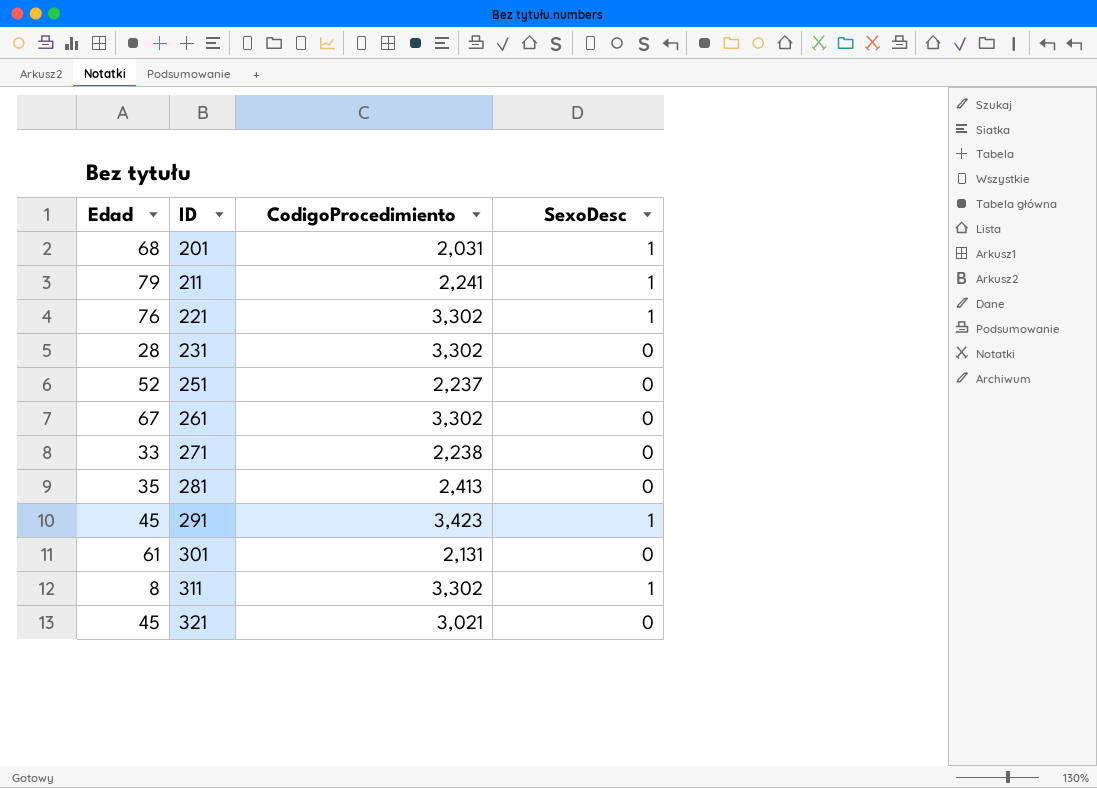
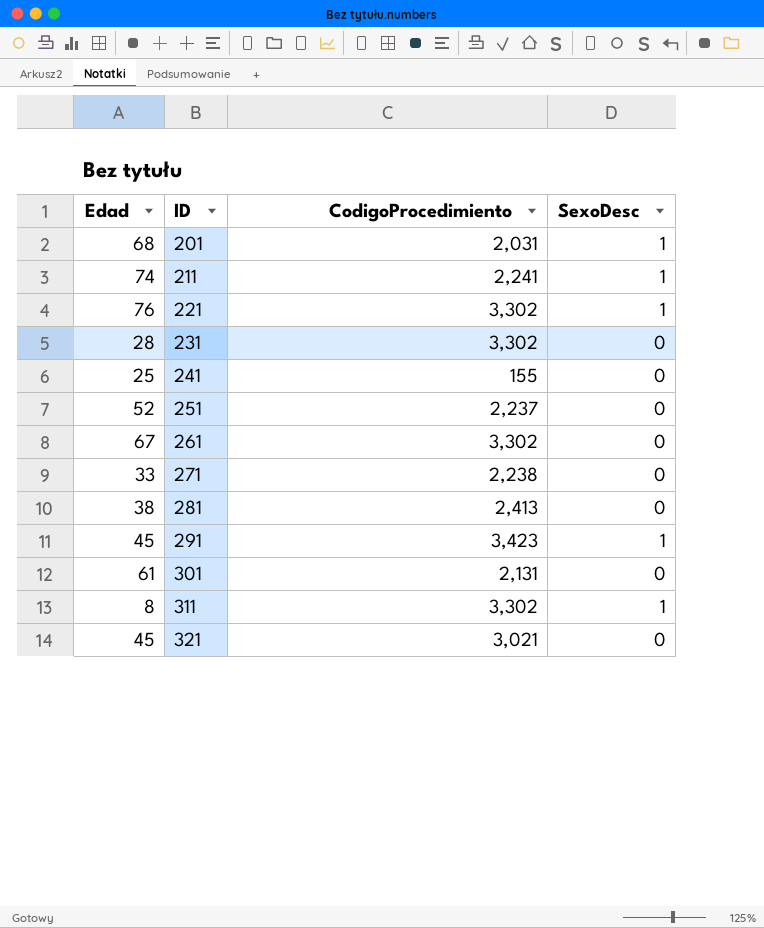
211 | Edad: 79 -> 74
row 241: none -> 25 | 155 | 0
281 | Edad: 35 -> 38

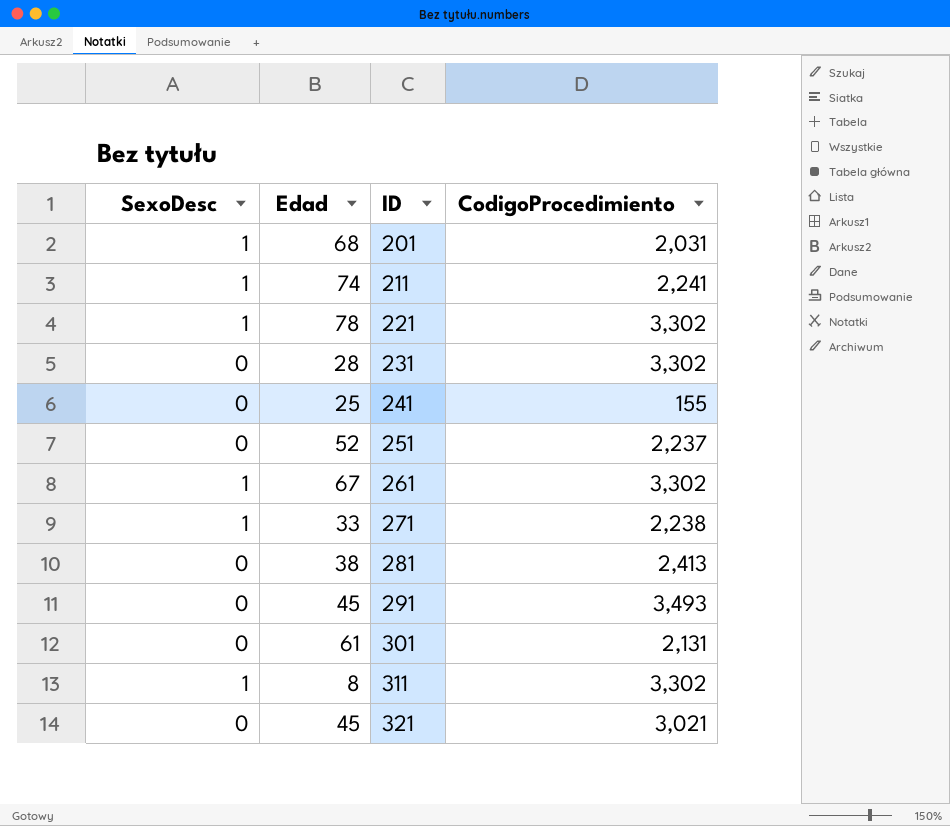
column SexoDesc | position: 4 -> 1
221 | Edad: 76 -> 78
261 | SexoDesc: 0 -> 1
271 | SexoDesc: 0 -> 1
291 | SexoDesc: 1 -> 0
291 | CodigoProcedimiento: 3,423 -> 3,493

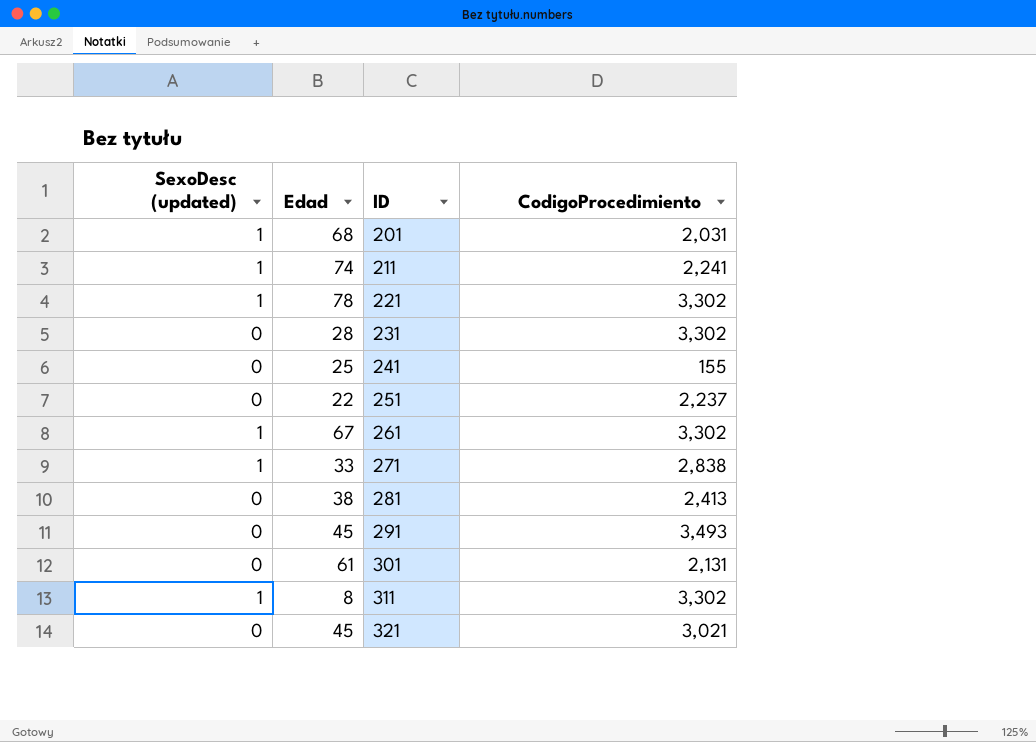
column name: SexoDesc -> SexoDesc (updated)
251 | Edad: 52 -> 22
271 | CodigoProcedimiento: 2,238 -> 2,838

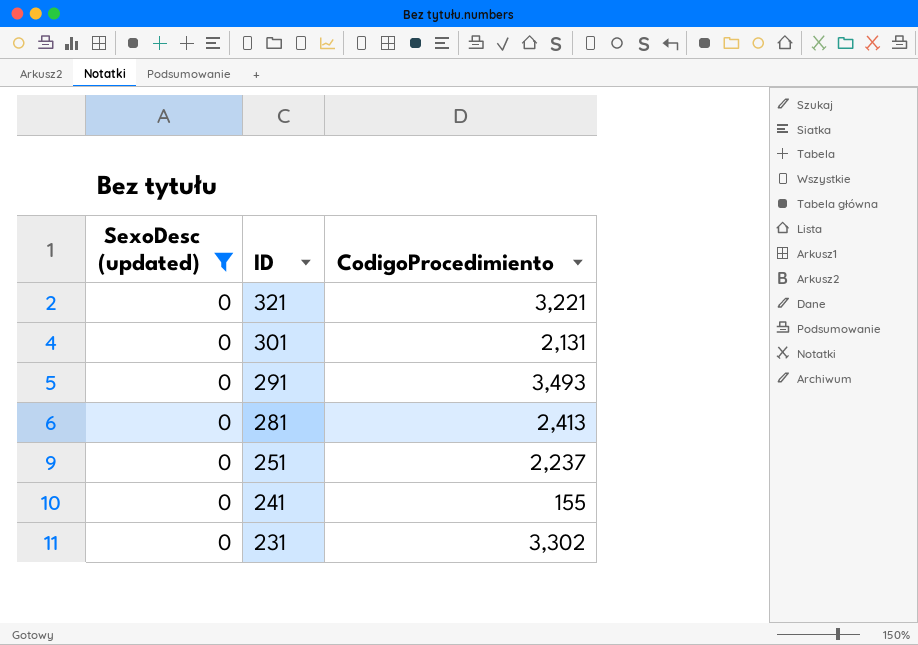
filter: none -> SexoDesc (updated) = 0
row order: ID ascending -> ID descending
column Edad | position: 2 -> none
321 | CodigoProcedimiento: 3,021 -> 3,221

